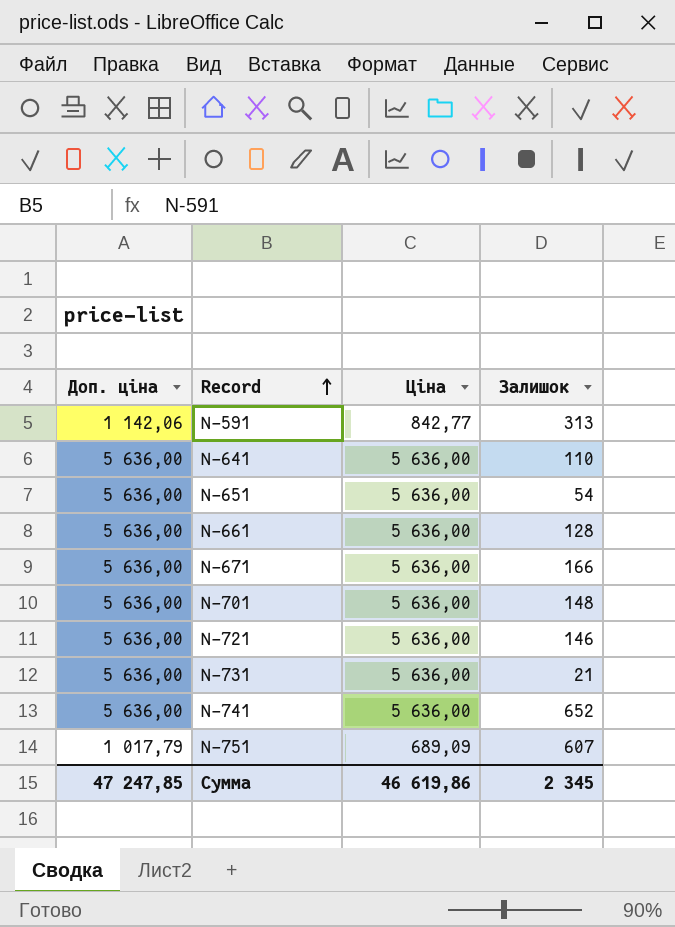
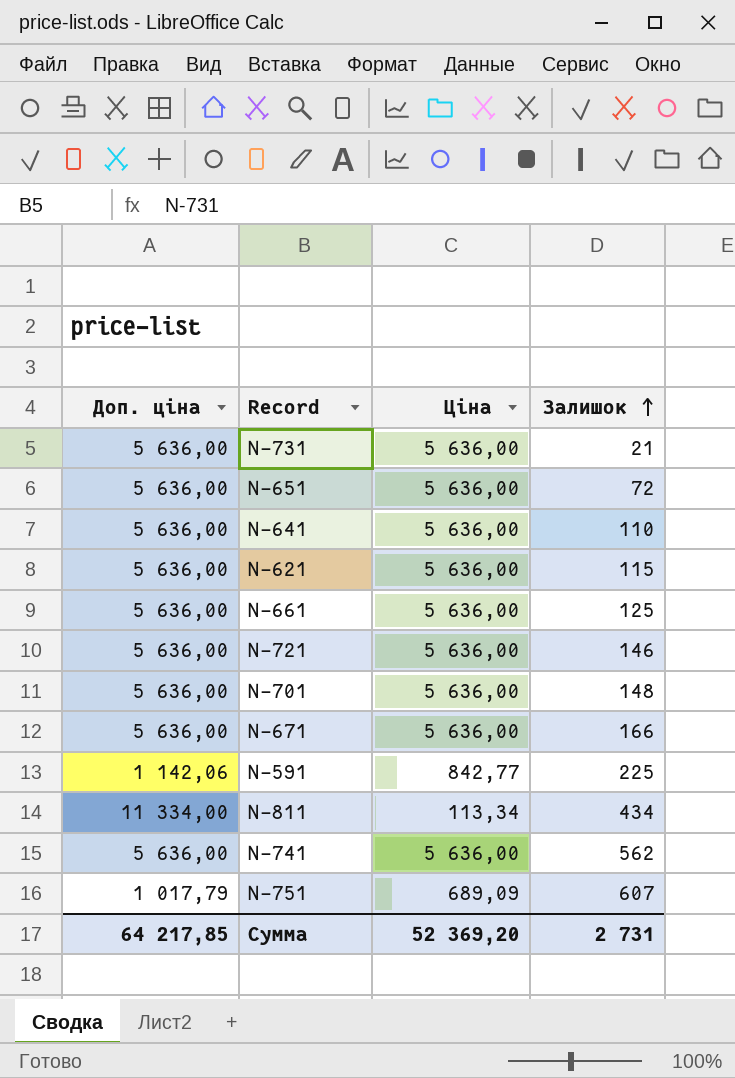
row order: Record ascending -> Залишок ascending
N-651 | Залишок: 54 -> 72
row N-621: none -> 5 636,00 | 5 636,00 | 115
N-661 | Залишок: 128 -> 125
N-591 | Залишок: 313 -> 225
row N-811: none -> 11 334,00 | 113,34 | 434
N-741 | Залишок: 652 -> 562
Сумма | Доп. ціна: 47 247,85 -> 64 217,85
Сумма | Ціна: 46 619,86 -> 52 369,20
Сумма | Залишок: 2 345 -> 2 731

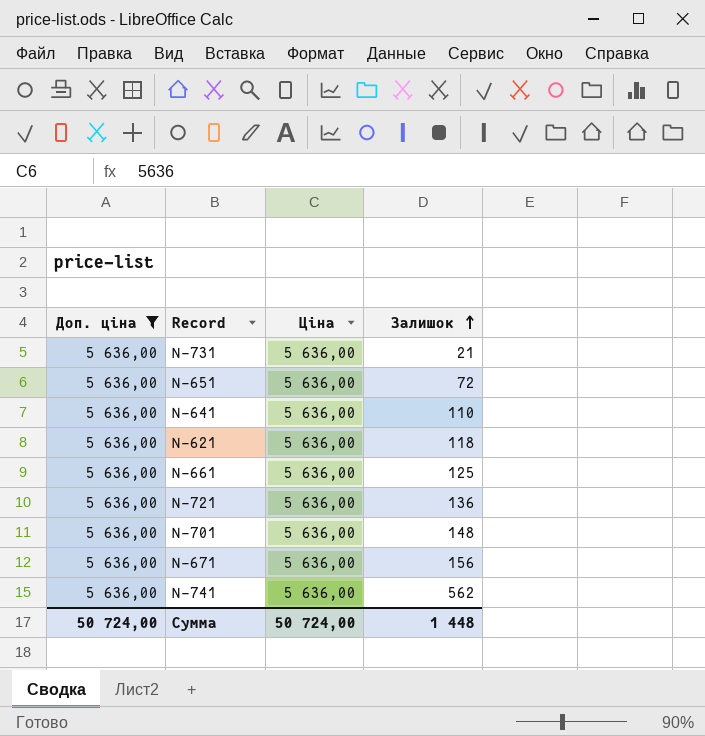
filter: none -> Доп. ціна = 5 636,00
N-621 | Залишок: 115 -> 118
N-721 | Залишок: 146 -> 136
N-671 | Залишок: 166 -> 156
Сумма | Доп. ціна: 64 217,85 -> 50 724,00
Сумма | Ціна: 52 369,20 -> 50 724,00
Сумма | Залишок: 2 731 -> 1 448

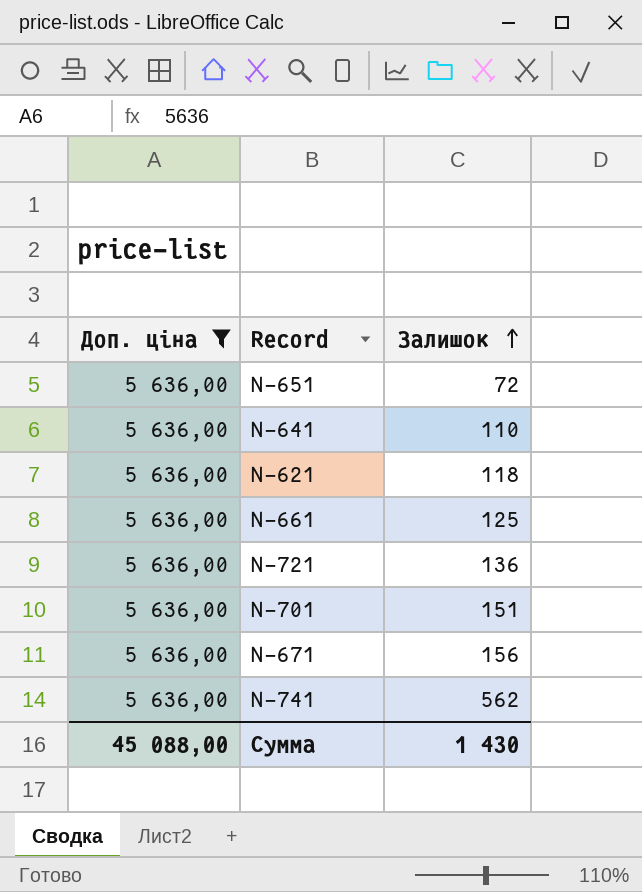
column Ціна | position: 3 -> none
row N-731: 5 636,00 | 5 636,00 | 21 -> none
N-701 | Залишок: 148 -> 151
Сумма | Доп. ціна: 50 724,00 -> 45 088,00
Сумма | Залишок: 1 448 -> 1 430

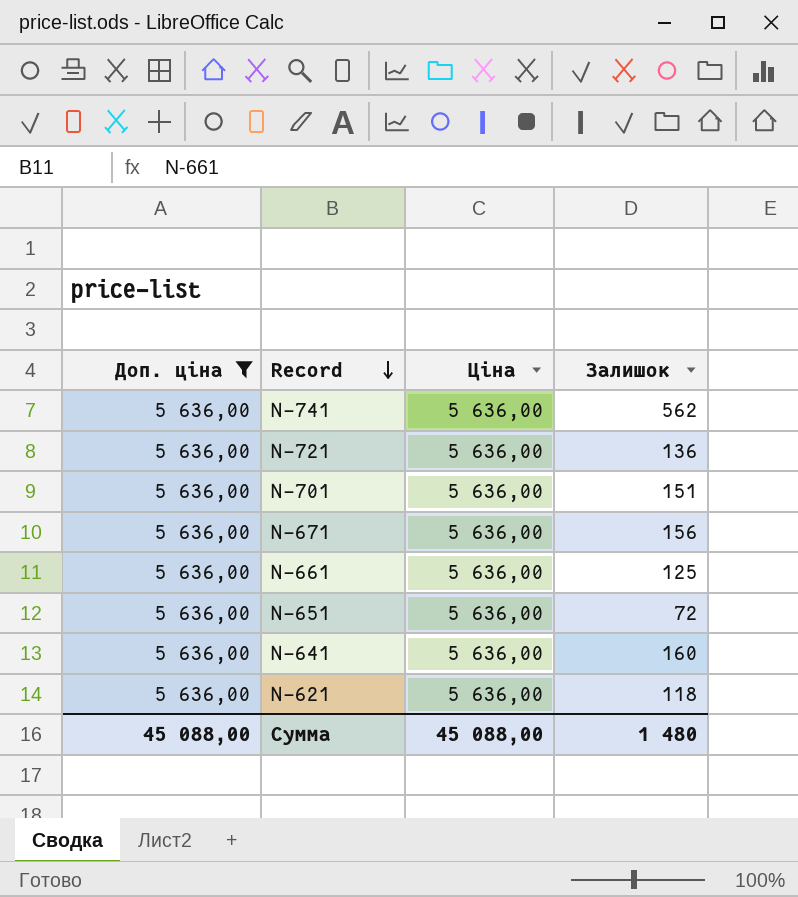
row order: Залишок ascending -> Record descending
column Ціна | position: none -> 3
N-641 | Залишок: 110 -> 160
Сумма | Залишок: 1 430 -> 1 480

